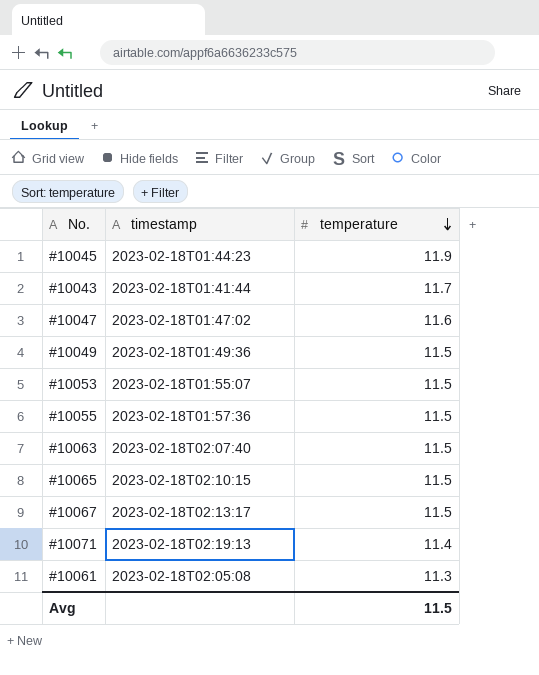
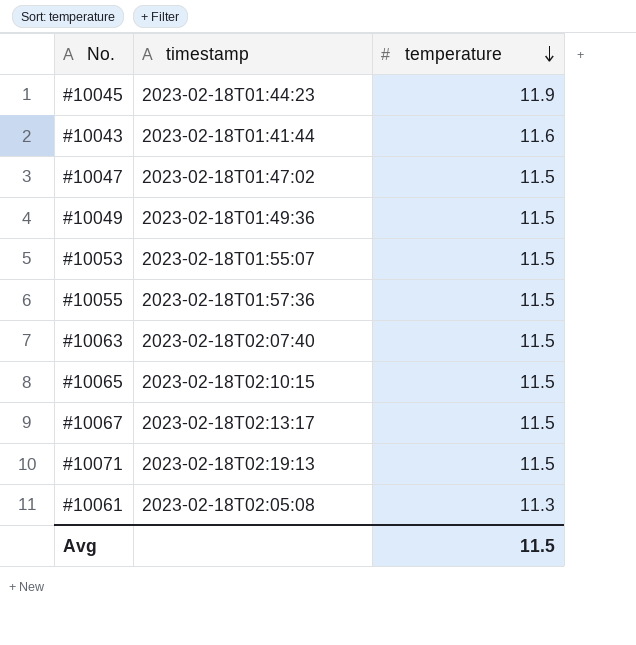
#10043 | temperature: 11.7 -> 11.6
#10047 | temperature: 11.6 -> 11.5
#10071 | temperature: 11.4 -> 11.5

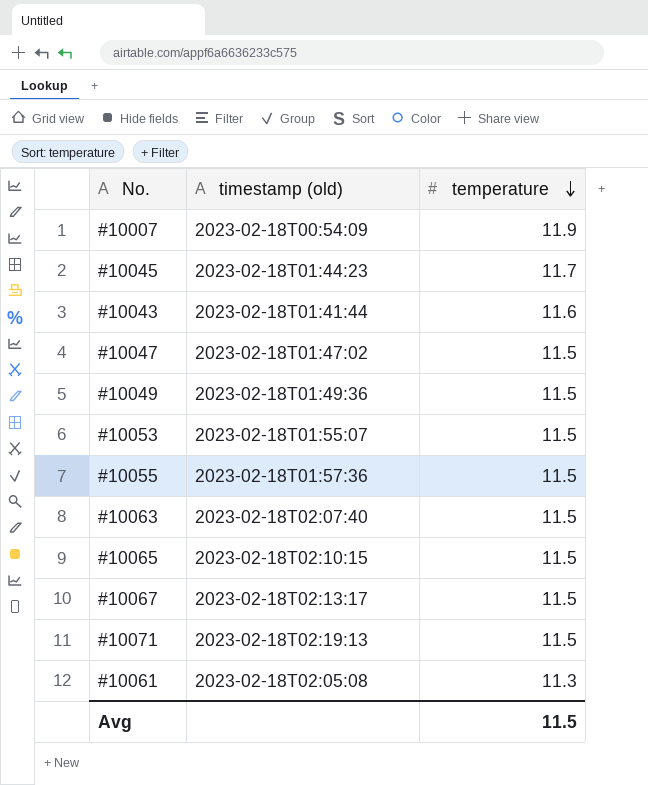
column name: timestamp -> timestamp (old)
row #10007: none -> 2023-02-18T00:54:09 | 11.9
#10045 | temperature: 11.9 -> 11.7

